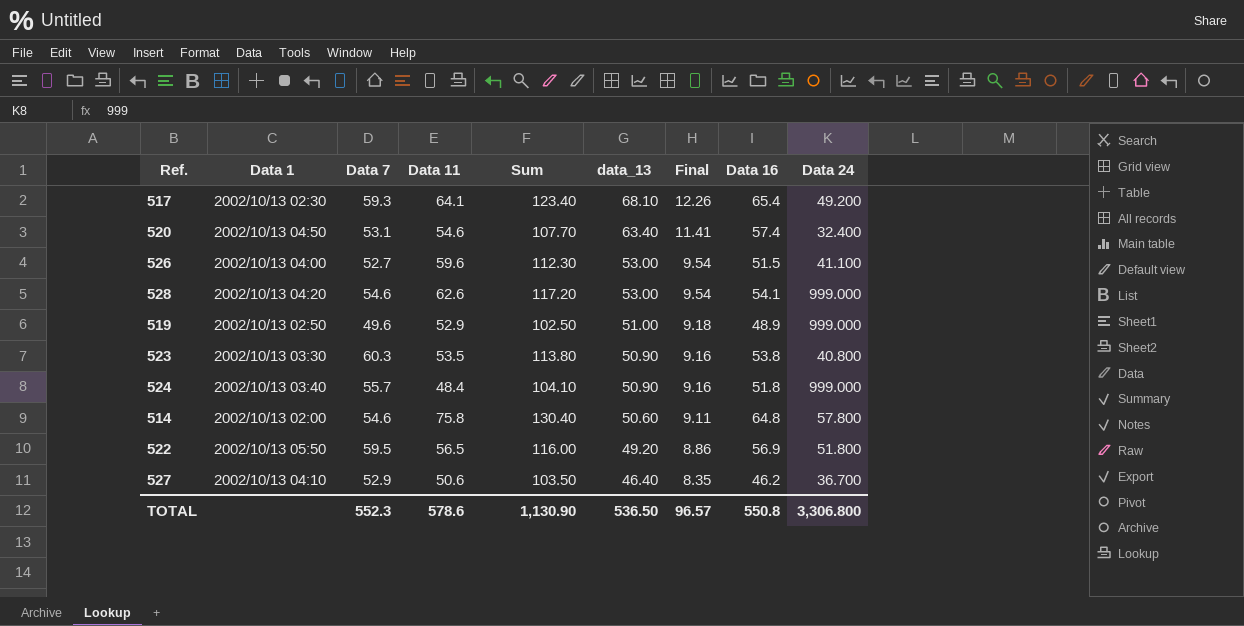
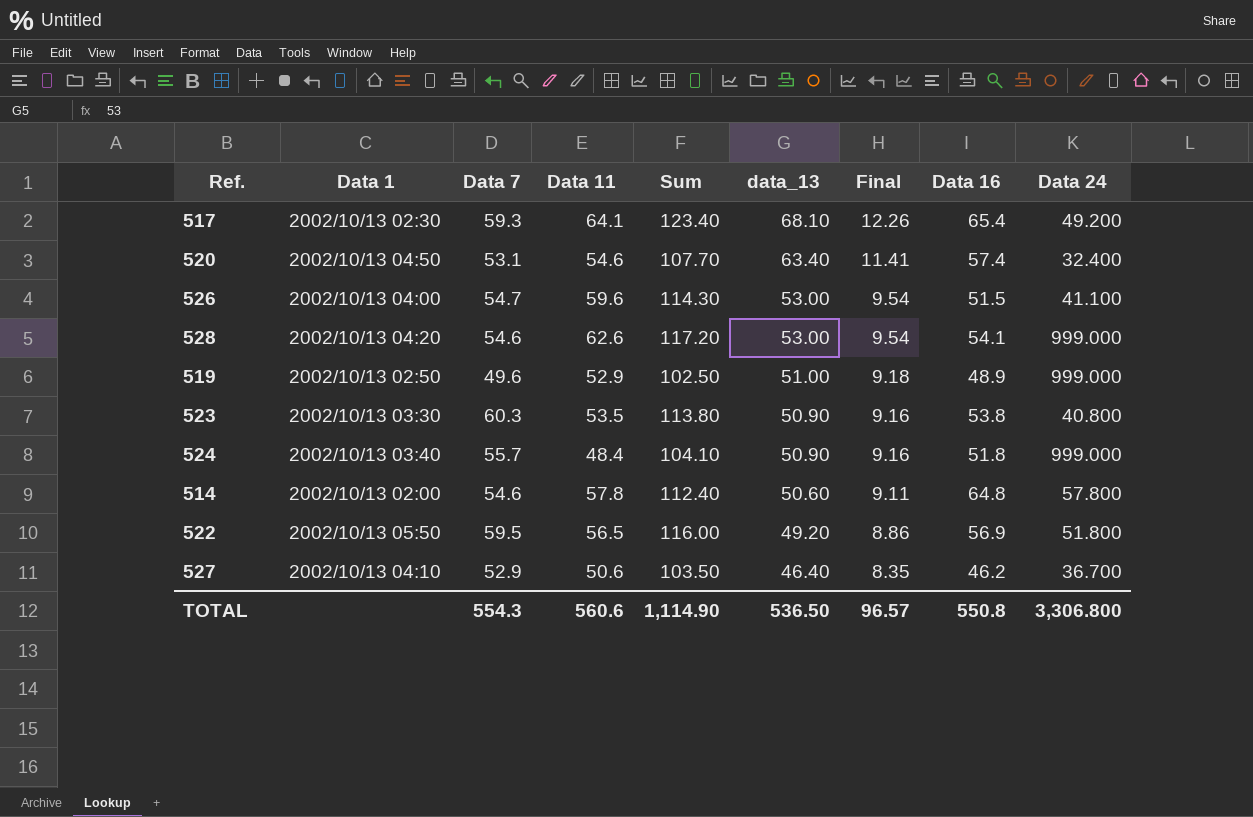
526 | Data 7: 52.7 -> 54.7
526 | Sum: 112.30 -> 114.30
514 | Data 11: 75.8 -> 57.8
514 | Sum: 130.40 -> 112.40
TOTAL | Data 7: 552.3 -> 554.3
TOTAL | Data 11: 578.6 -> 560.6
TOTAL | Sum: 1,130.90 -> 1,114.90

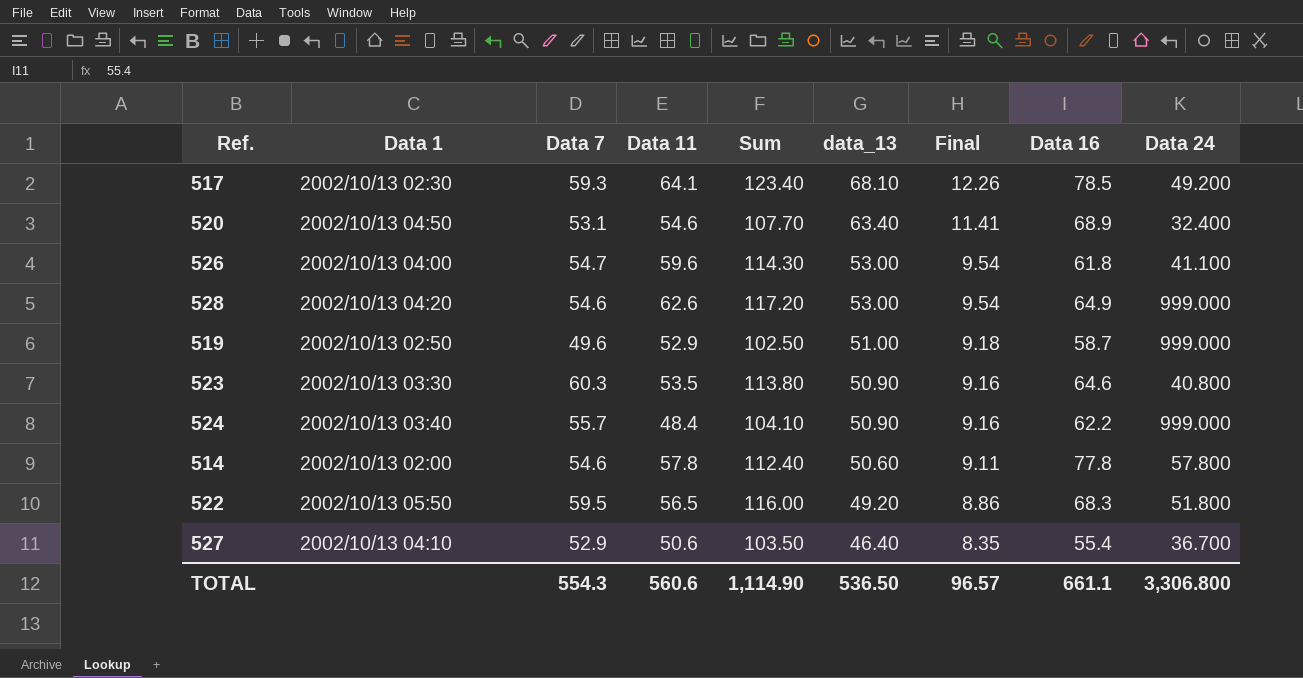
517 | Data 16: 65.4 -> 78.5
520 | Data 16: 57.4 -> 68.9
526 | Data 16: 51.5 -> 61.8
528 | Data 16: 54.1 -> 64.9
519 | Data 16: 48.9 -> 58.7
523 | Data 16: 53.8 -> 64.6
524 | Data 16: 51.8 -> 62.2
514 | Data 16: 64.8 -> 77.8
522 | Data 16: 56.9 -> 68.3
527 | Data 16: 46.2 -> 55.4
TOTAL | Data 16: 550.8 -> 661.1

